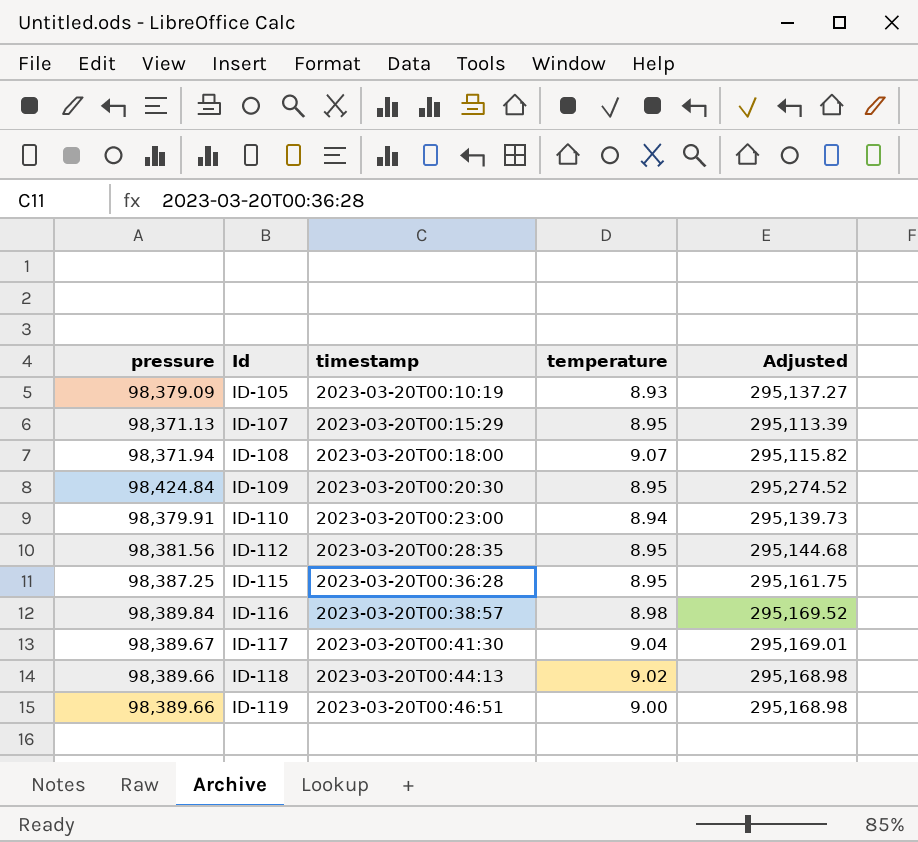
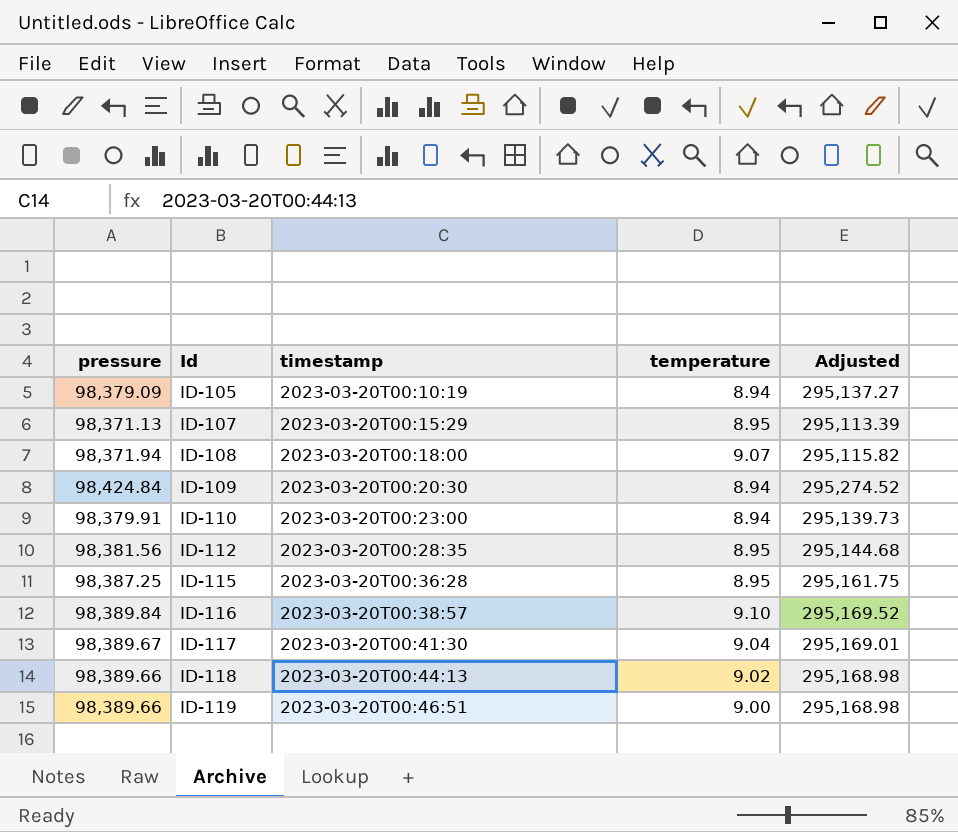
ID-105 | temperature: 8.93 -> 8.94
ID-109 | temperature: 8.95 -> 8.94
ID-116 | temperature: 8.98 -> 9.10

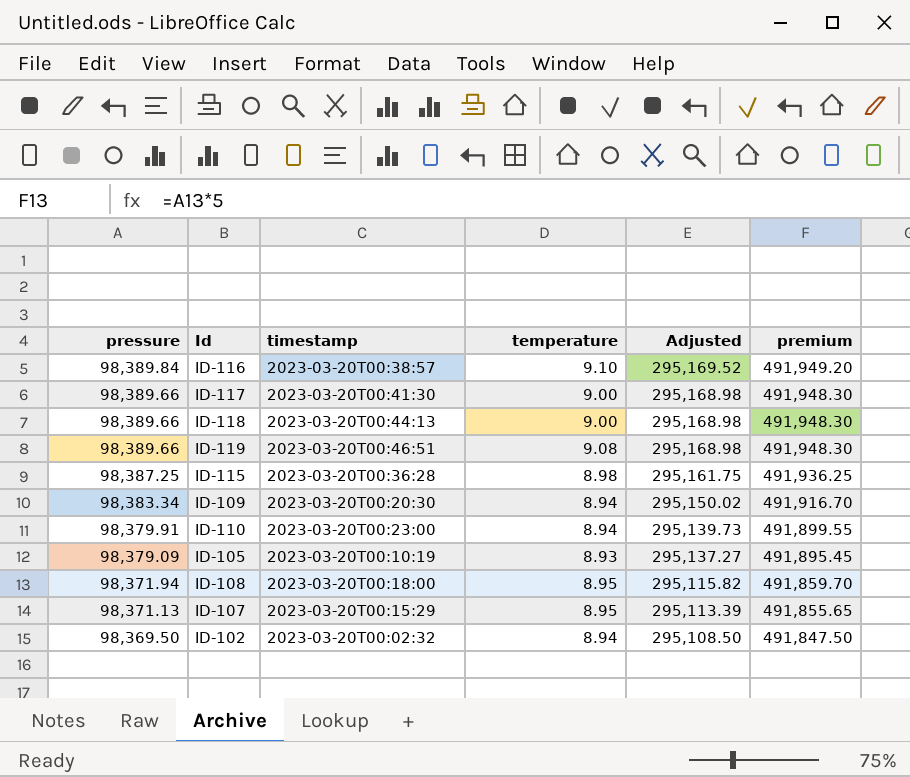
row order: Id ascending -> pressure descending
column premium | formula: none -> [pressure] * 5
row ID-112: 98,381.56 | 2023-03-20T00:28:35 | 8.95 | 295,144.68 -> none
ID-117 | pressure: 98,389.67 -> 98,389.66
ID-117 | temperature: 9.04 -> 9.00
ID-117 | Adjusted: 295,169.01 -> 295,168.98
ID-118 | temperature: 9.02 -> 9.00
ID-119 | temperature: 9.00 -> 9.08
ID-115 | temperature: 8.95 -> 8.98
ID-109 | pressure: 98,424.84 -> 98,383.34
ID-109 | Adjusted: 295,274.52 -> 295,150.02
ID-105 | temperature: 8.94 -> 8.93
ID-108 | temperature: 9.07 -> 8.95
row ID-102: none -> 98,369.50 | 2023-03-20T00:02:32 | 8.94 | 295,108.50 | 491,847.50

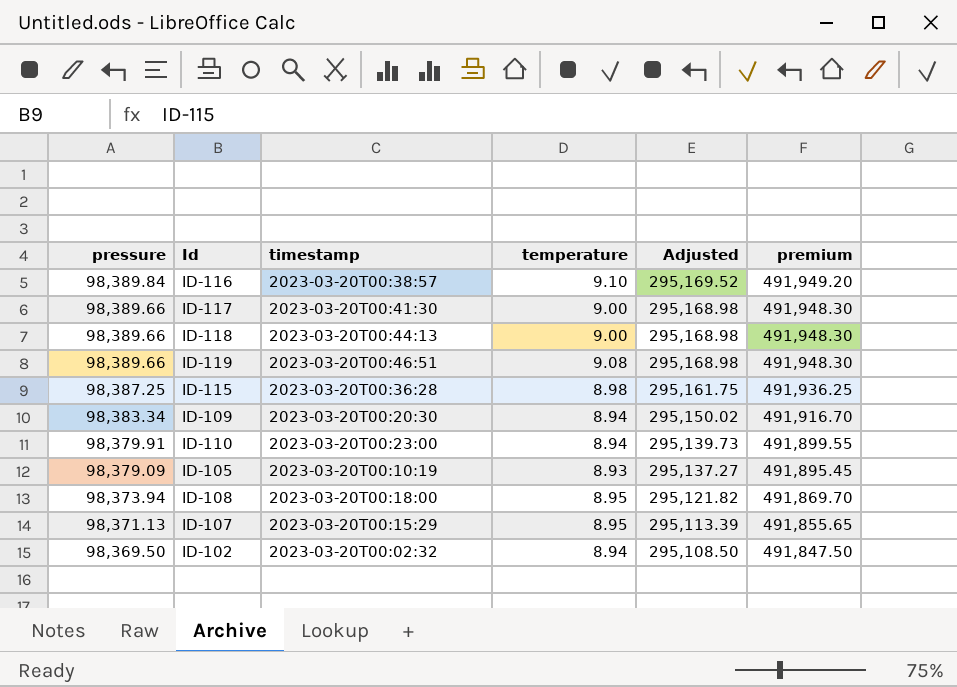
ID-108 | pressure: 98,371.94 -> 98,373.94
ID-108 | Adjusted: 295,115.82 -> 295,121.82
ID-108 | premium: 491,859.70 -> 491,869.70

